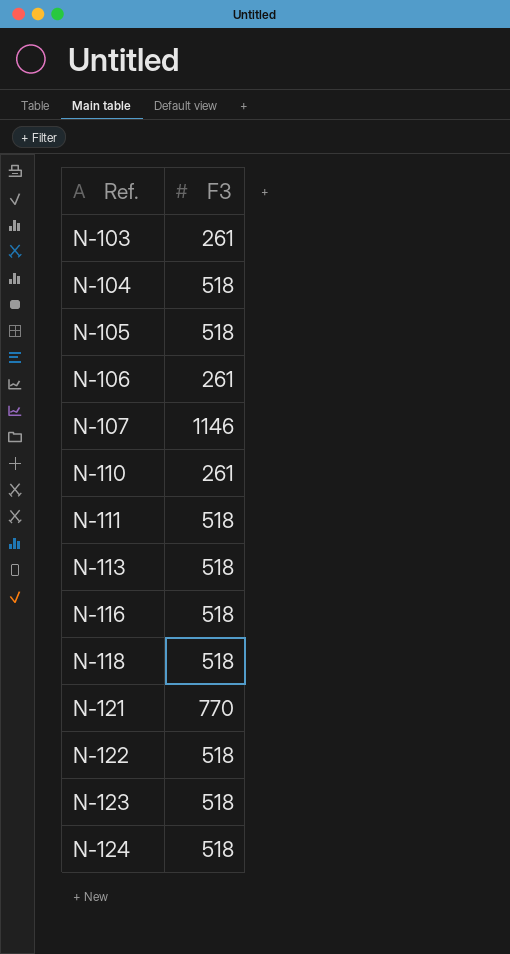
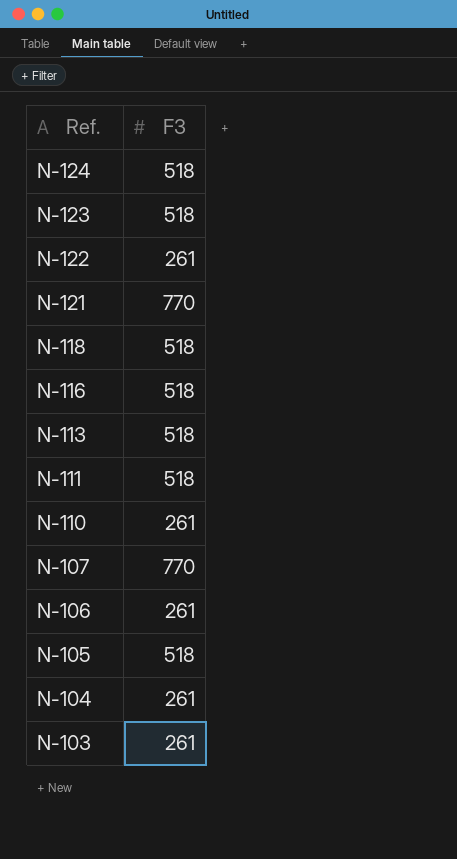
row order: Ref. ascending -> Ref. descending
N-122 | F3: 518 -> 261
N-107 | F3: 1146 -> 770
N-104 | F3: 518 -> 261

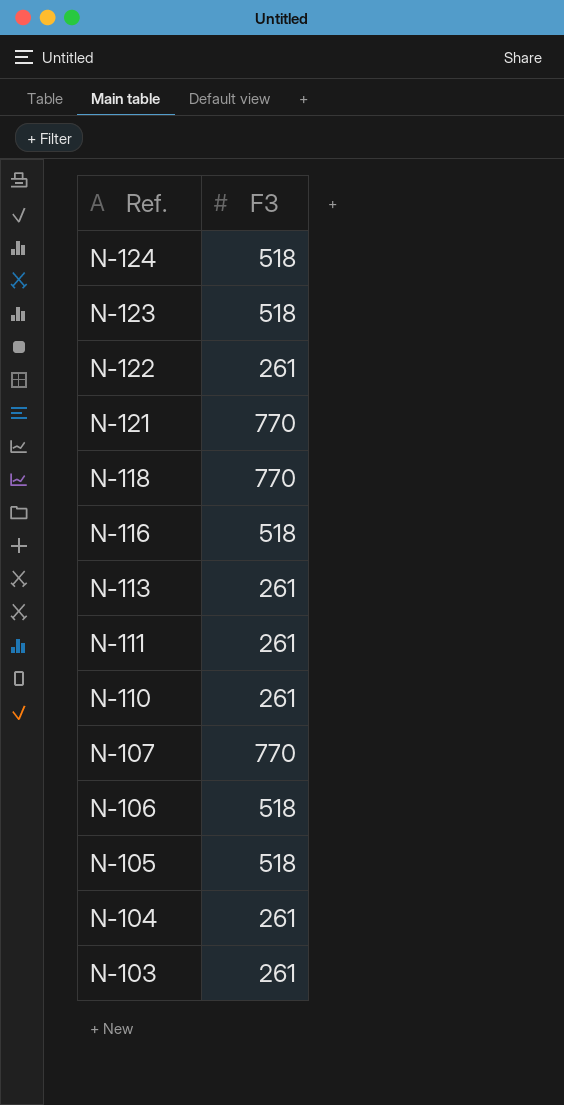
N-118 | F3: 518 -> 770
N-113 | F3: 518 -> 261
N-111 | F3: 518 -> 261
N-106 | F3: 261 -> 518

